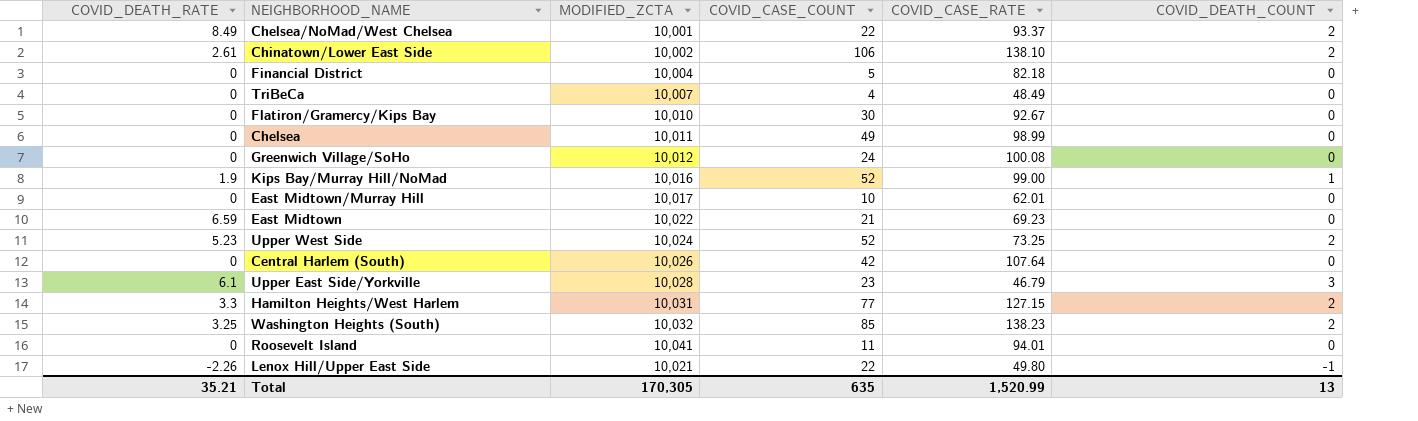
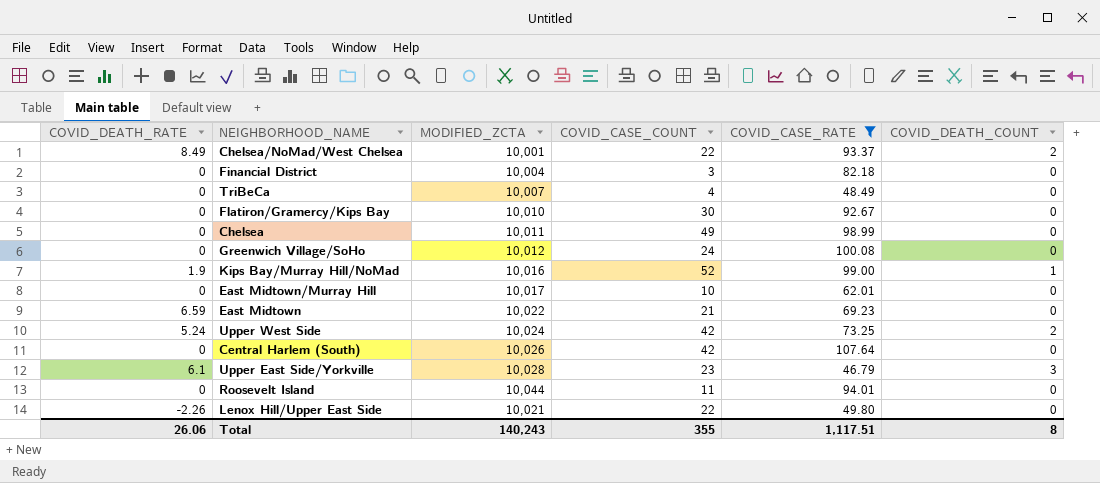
filter: none -> COVID_CASE_RATE <= 107.64
Financial District | COVID_CASE_COUNT: 5 -> 3
Upper West Side | COVID_DEATH_RATE: 5.23 -> 5.24
Upper West Side | COVID_CASE_COUNT: 52 -> 42
Roosevelt Island | MODIFIED_ZCTA: 10,041 -> 10,044
Lenox Hill/Upper East Side | COVID_DEATH_COUNT: -1 -> 0
Total | COVID_DEATH_RATE: 35.21 -> 26.06
Total | MODIFIED_ZCTA: 170,305 -> 140,243
Total | COVID_CASE_COUNT: 635 -> 355
Total | COVID_CASE_RATE: 1,520.99 -> 1,117.51
Total | COVID_DEATH_COUNT: 13 -> 8

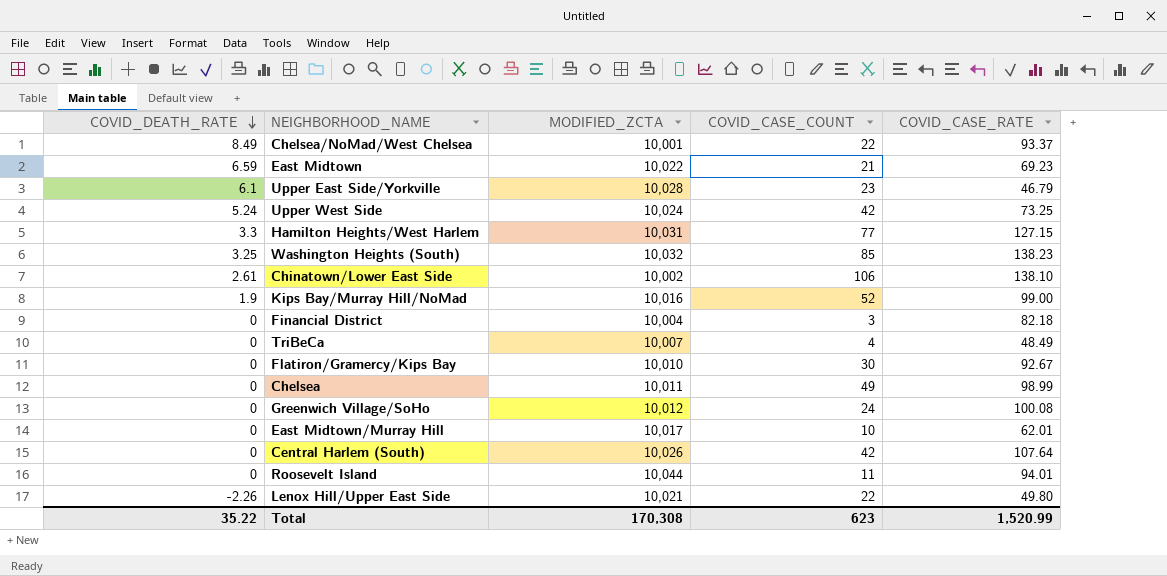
filter: COVID_CASE_RATE <= 107.64 -> none
row order: none -> COVID_DEATH_RATE descending
column COVID_DEATH_COUNT | position: 6 -> none
Total | COVID_DEATH_RATE: 26.06 -> 35.22
Total | MODIFIED_ZCTA: 140,243 -> 170,308
Total | COVID_CASE_COUNT: 355 -> 623
Total | COVID_CASE_RATE: 1,117.51 -> 1,520.99

